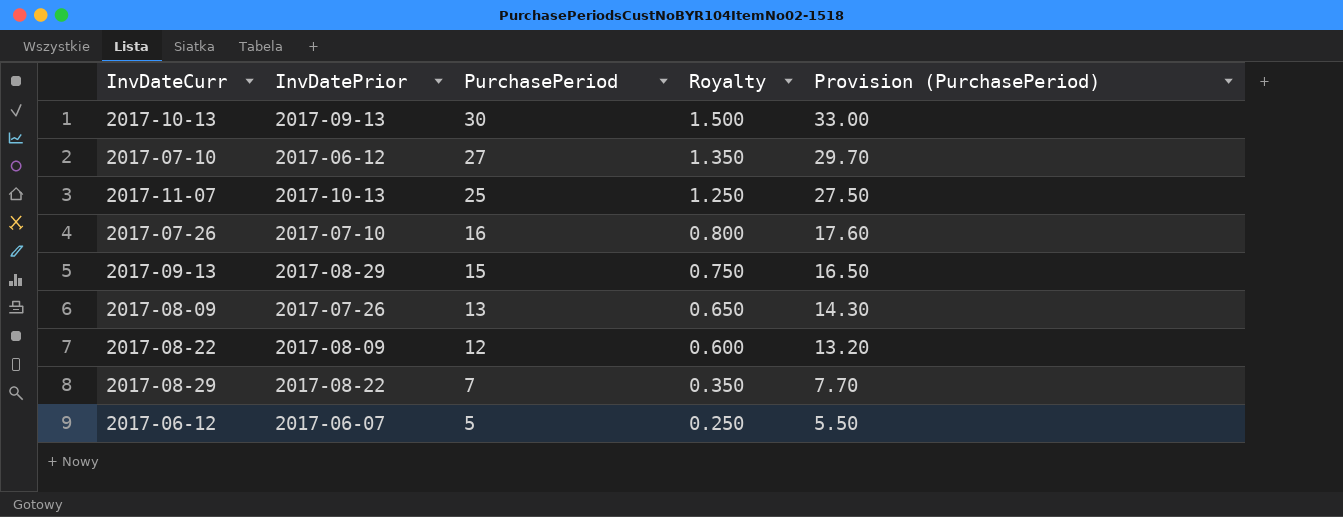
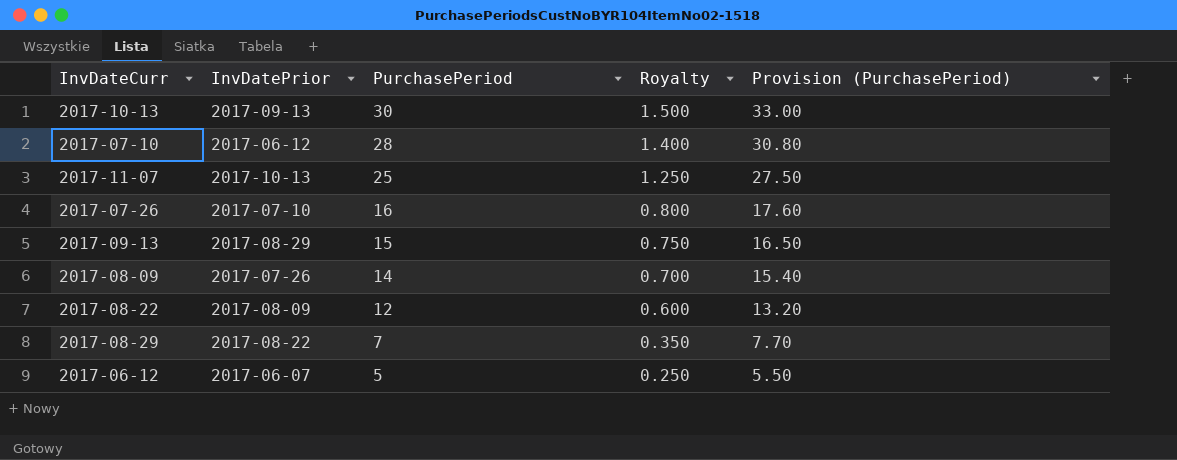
2017-07-10 | PurchasePeriod: 27 -> 28
2017-07-10 | Royalty: 1.350 -> 1.400
2017-07-10 | Provision (PurchasePeriod): 29.70 -> 30.80
2017-08-09 | PurchasePeriod: 13 -> 14
2017-08-09 | Royalty: 0.650 -> 0.700
2017-08-09 | Provision (PurchasePeriod): 14.30 -> 15.40

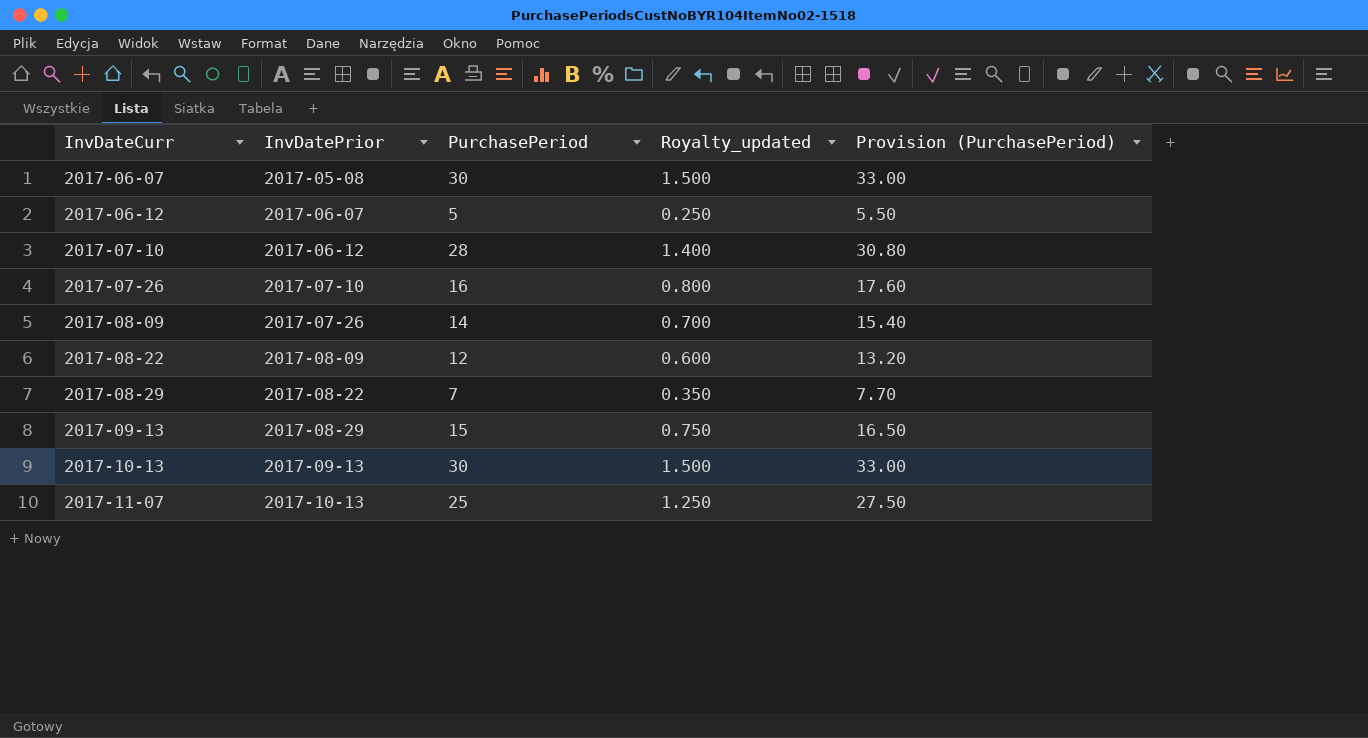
row order: PurchasePeriod descending -> InvDateCurr ascending
column name: Royalty -> Royalty_updated
row 2017-06-07: none -> 2017-05-08 | 30 | 1.500 | 33.00

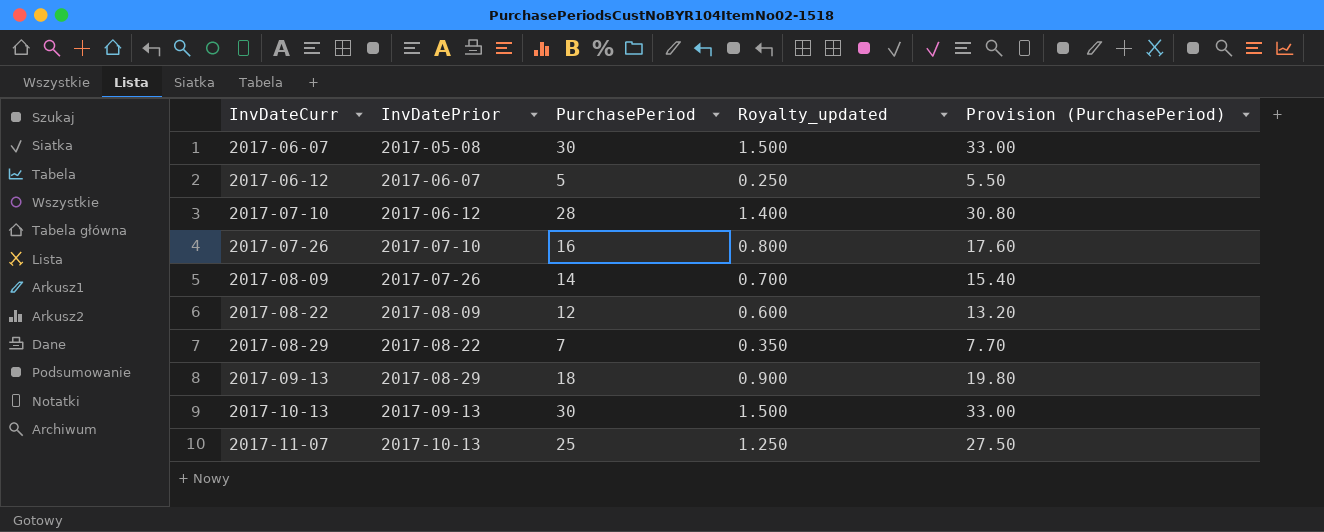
2017-09-13 | PurchasePeriod: 15 -> 18
2017-09-13 | Royalty_updated: 0.750 -> 0.900
2017-09-13 | Provision (PurchasePeriod): 16.50 -> 19.80

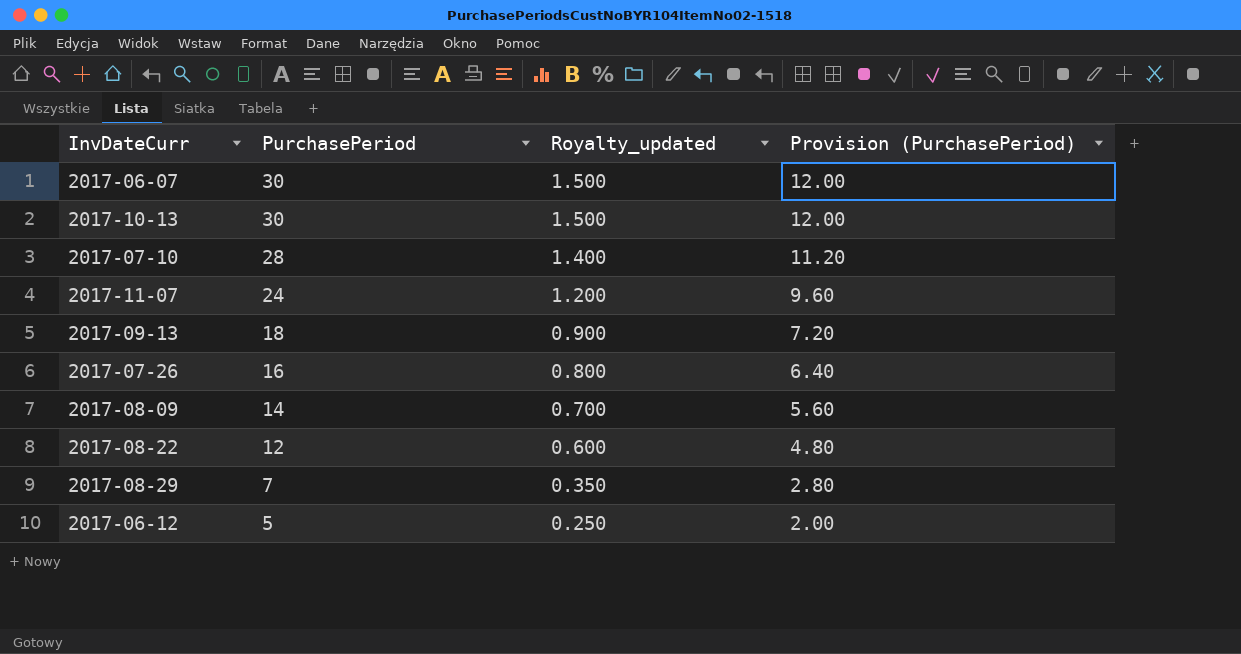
row order: InvDateCurr ascending -> PurchasePeriod descending
column InvDatePrior | position: 2 -> none
column Provision (PurchasePeriod) | formula: [PurchasePeriod] * 1.1 -> [PurchasePeriod] * 0.4
2017-11-07 | PurchasePeriod: 25 -> 24
2017-11-07 | Royalty_updated: 1.250 -> 1.200

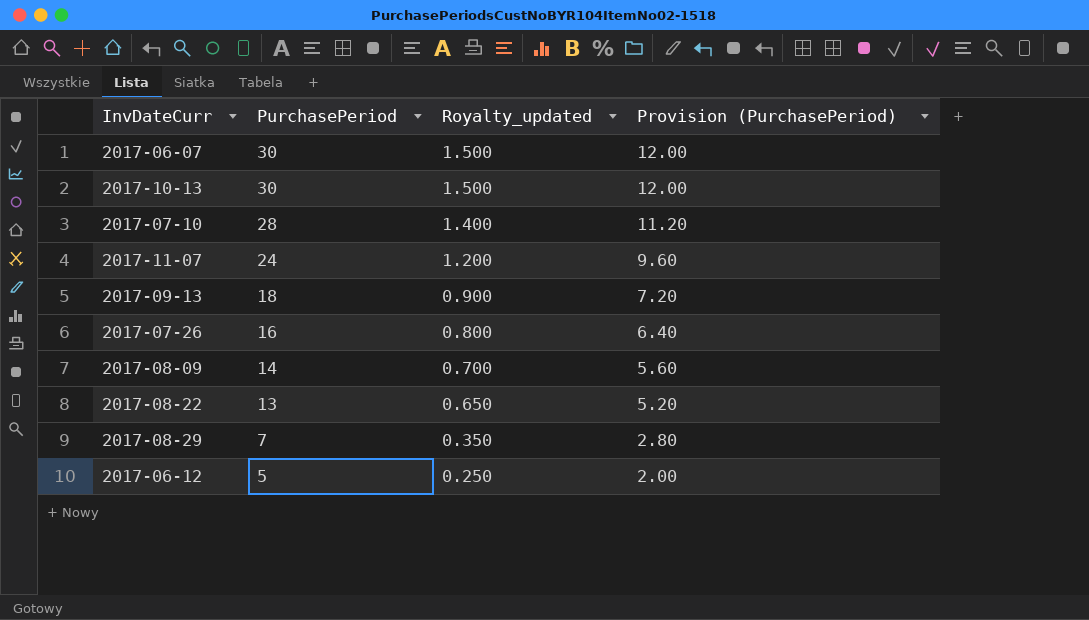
2017-08-22 | PurchasePeriod: 12 -> 13
2017-08-22 | Royalty_updated: 0.600 -> 0.650
2017-08-22 | Provision (PurchasePeriod): 4.80 -> 5.20

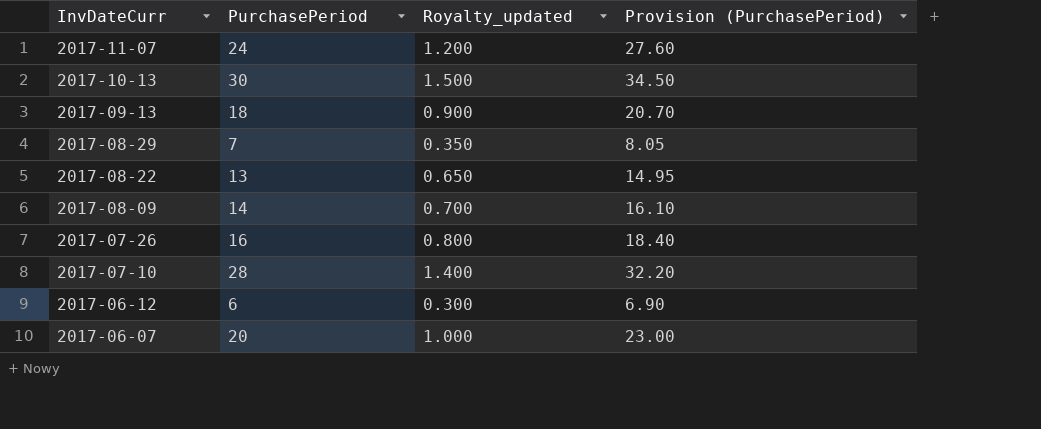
row order: PurchasePeriod descending -> InvDateCurr descending
column Provision (PurchasePeriod) | formula: [PurchasePeriod] * 0.4 -> [PurchasePeriod] * 1.15
2017-06-12 | PurchasePeriod: 5 -> 6
2017-06-12 | Royalty_updated: 0.250 -> 0.300
2017-06-07 | PurchasePeriod: 30 -> 20
2017-06-07 | Royalty_updated: 1.500 -> 1.000

